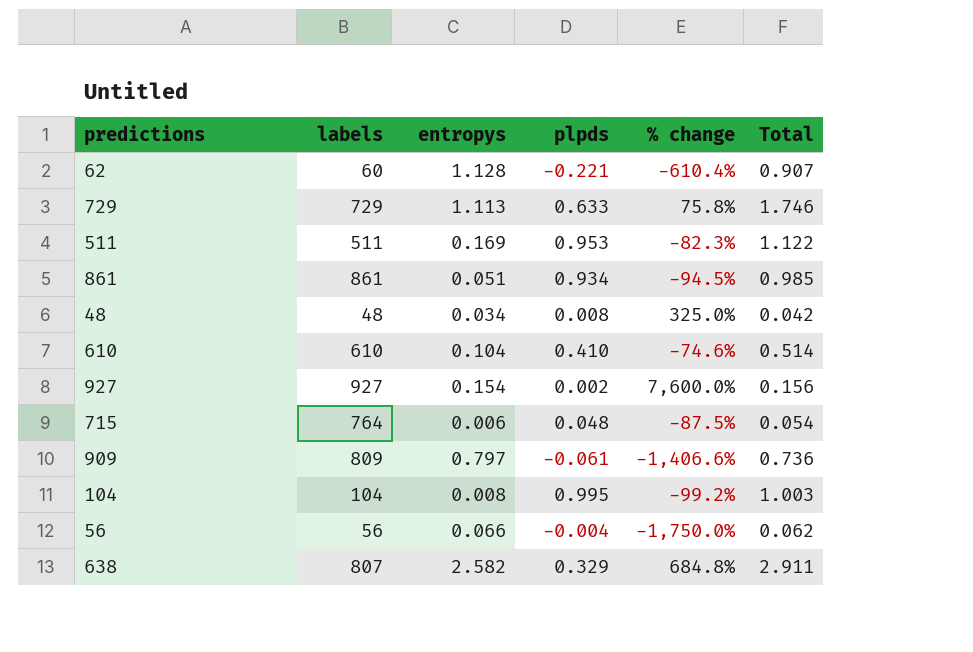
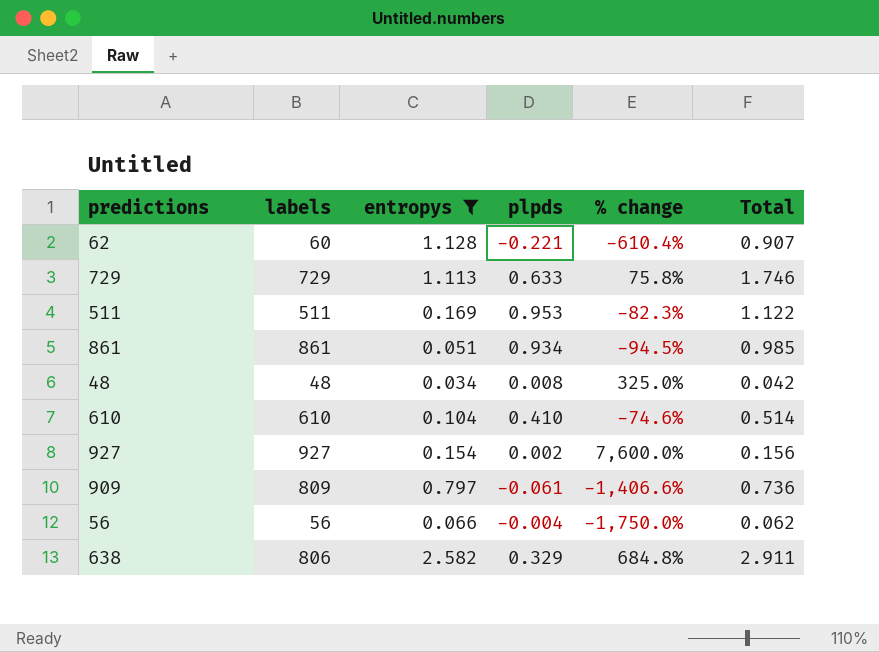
filter: none -> entropys >= 0.034
638 | labels: 807 -> 806

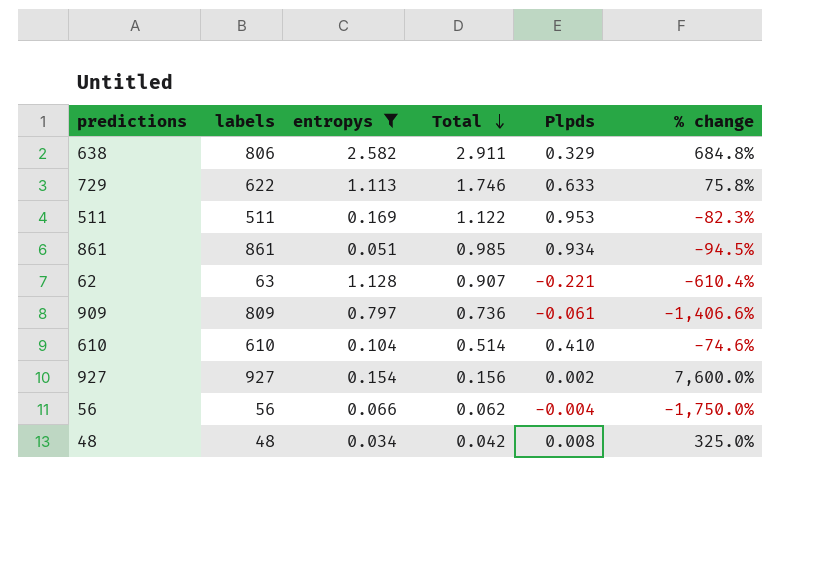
row order: none -> Total descending
column Total | position: 6 -> 4
column name: plpds -> Plpds
729 | labels: 729 -> 622
62 | labels: 60 -> 63

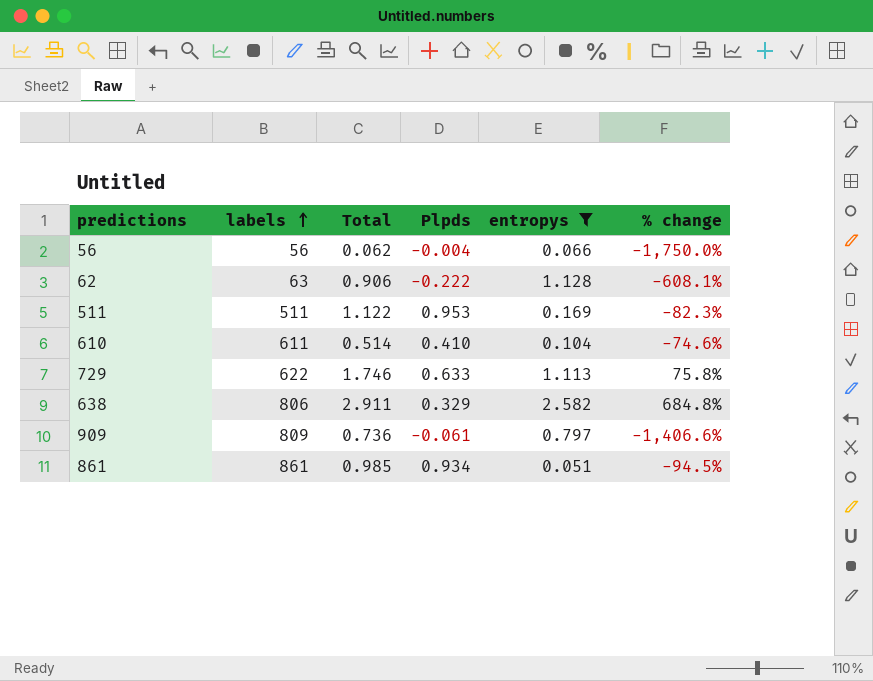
row order: Total descending -> labels ascending
column entropys | position: 3 -> 5
row 927: 927 | 0.154 | 0.156 | 0.002 | 7,600.0% -> none
row 48: 48 | 0.034 | 0.042 | 0.008 | 325.0% -> none
62 | Total: 0.907 -> 0.906
62 | Plpds: -0.221 -> -0.222
62 | % change: -610.4% -> -608.1%
610 | labels: 610 -> 611

